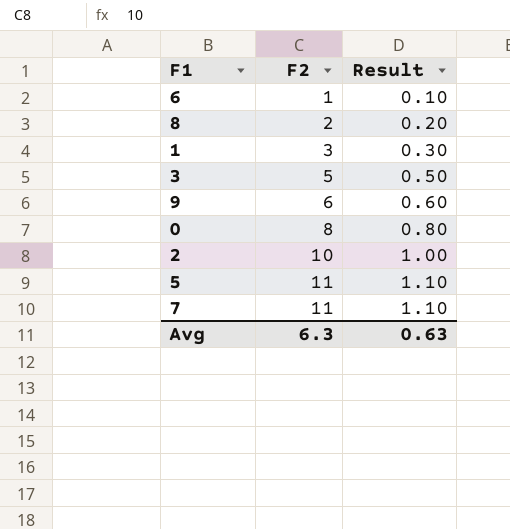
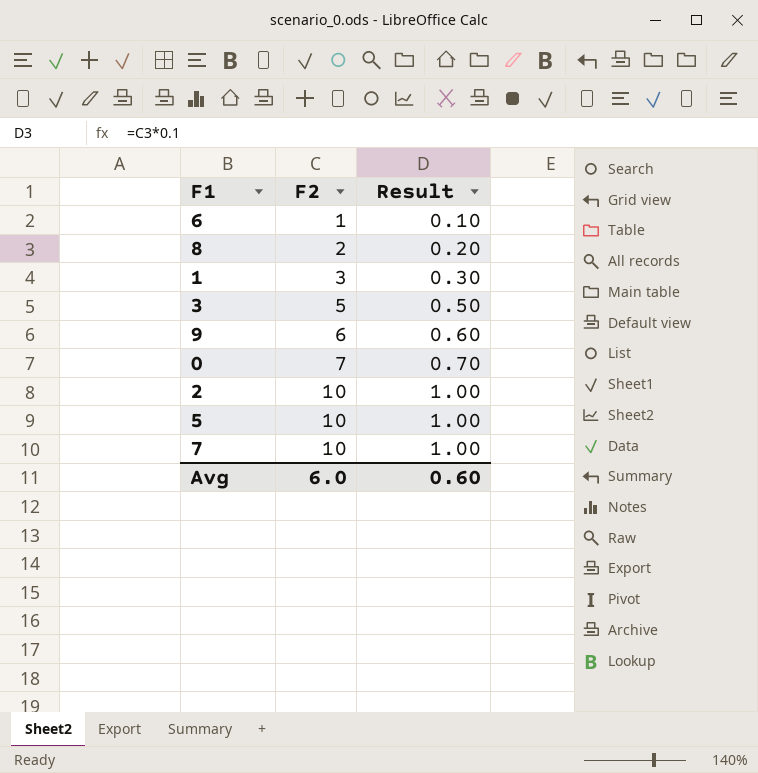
0 | F2: 8 -> 7
0 | Result: 0.80 -> 0.70
5 | F2: 11 -> 10
5 | Result: 1.10 -> 1.00
7 | F2: 11 -> 10
7 | Result: 1.10 -> 1.00
Avg | F2: 6.3 -> 6.0
Avg | Result: 0.63 -> 0.60

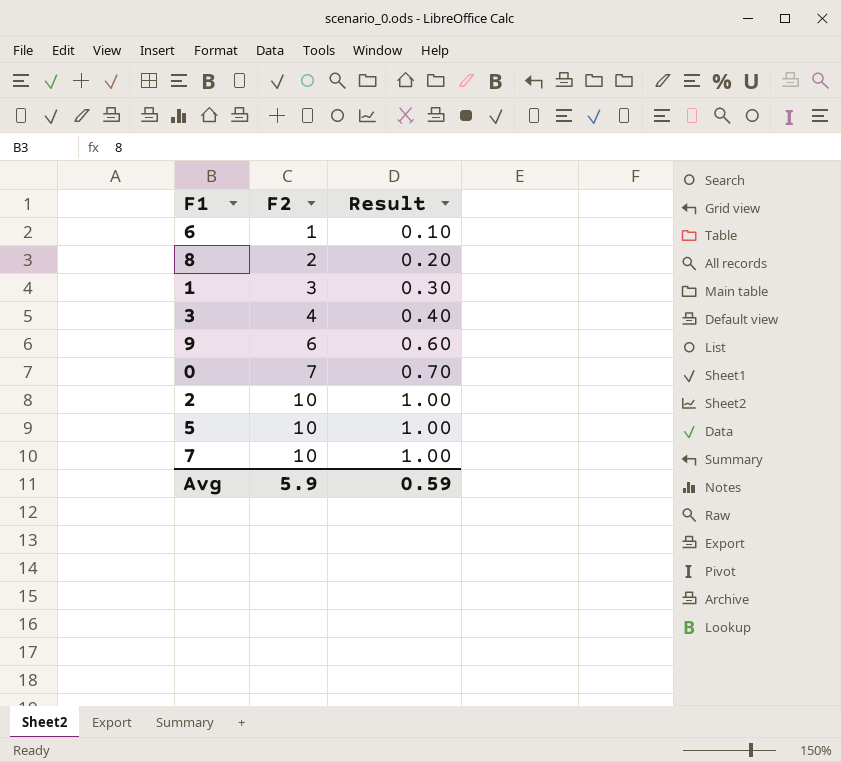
3 | F2: 5 -> 4
3 | Result: 0.50 -> 0.40
Avg | F2: 6.0 -> 5.9
Avg | Result: 0.60 -> 0.59

